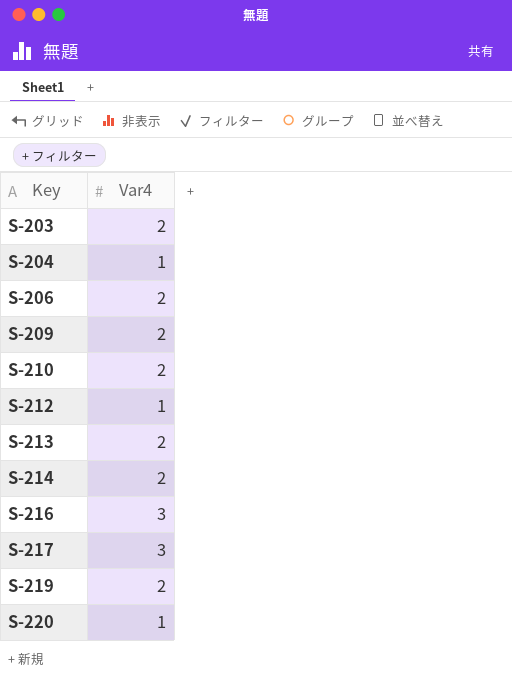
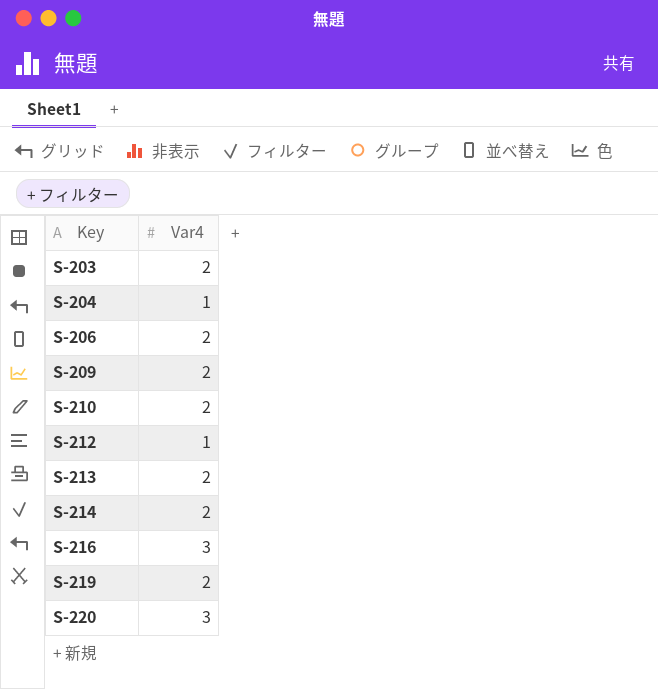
row S-217: 3 -> none
S-220 | Var4: 1 -> 3

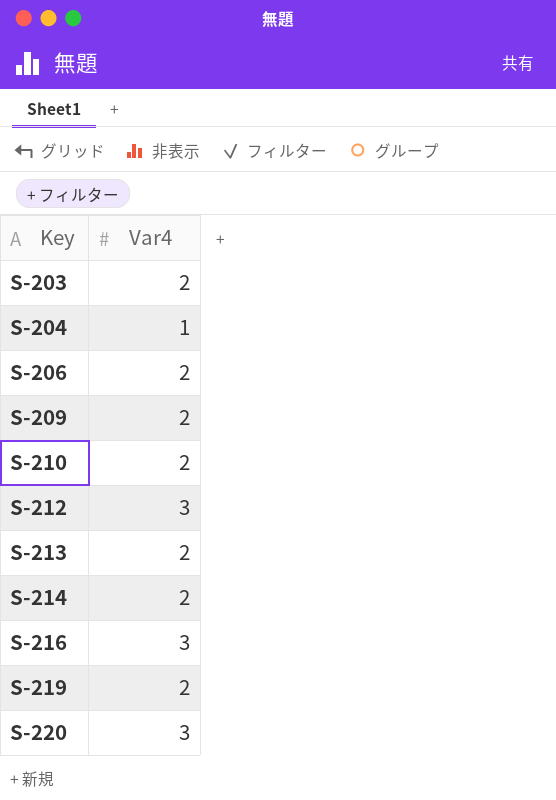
S-212 | Var4: 1 -> 3

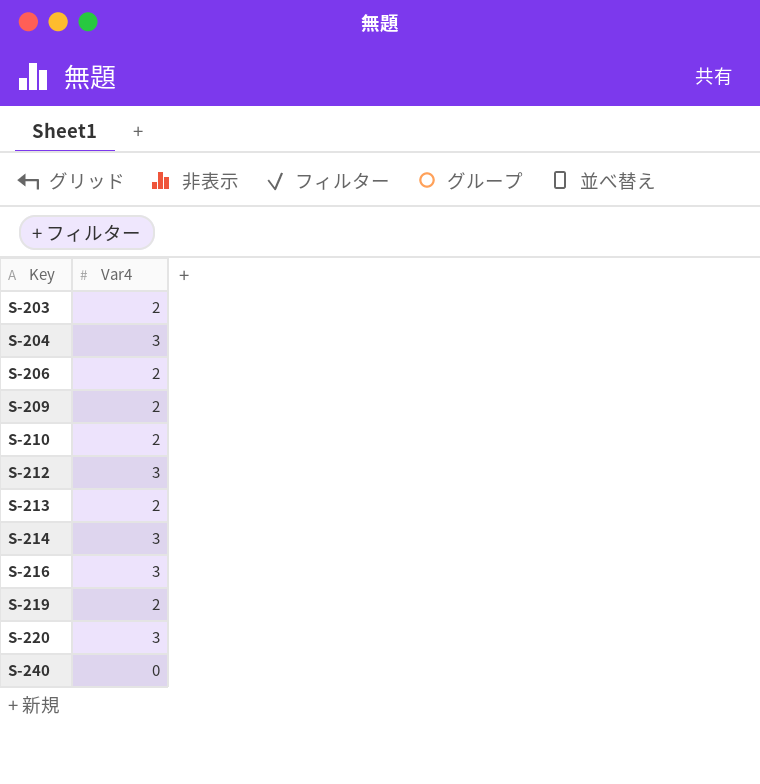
S-204 | Var4: 1 -> 3
S-214 | Var4: 2 -> 3
row S-240: none -> 0

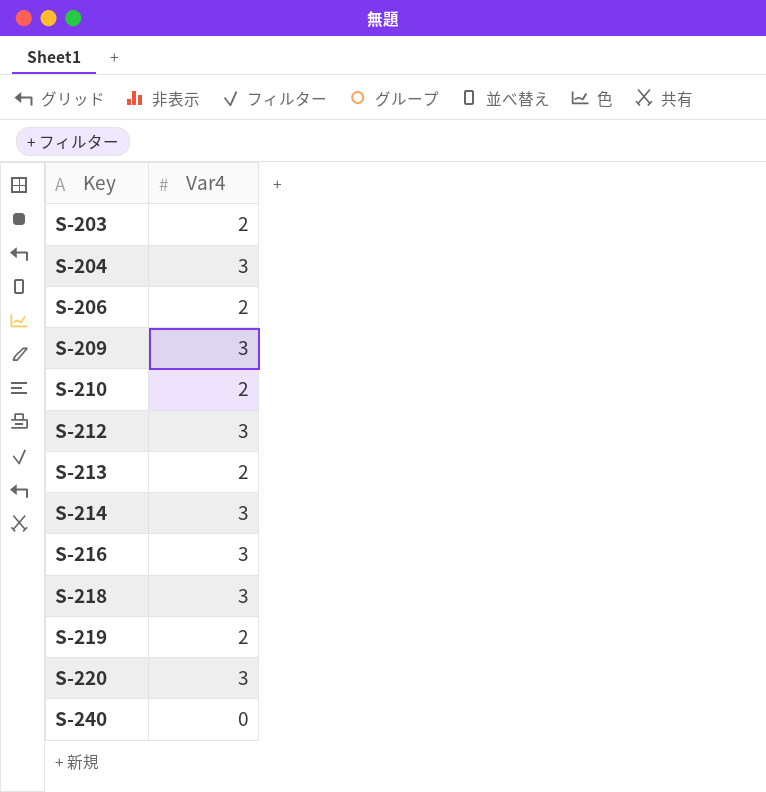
S-209 | Var4: 2 -> 3
row S-218: none -> 3

